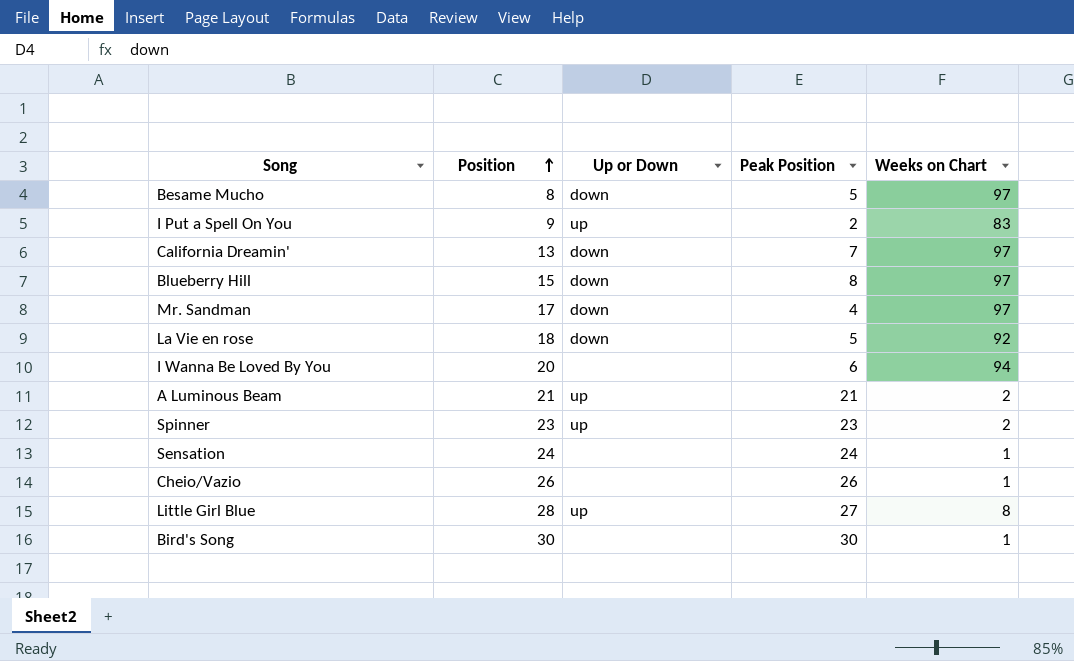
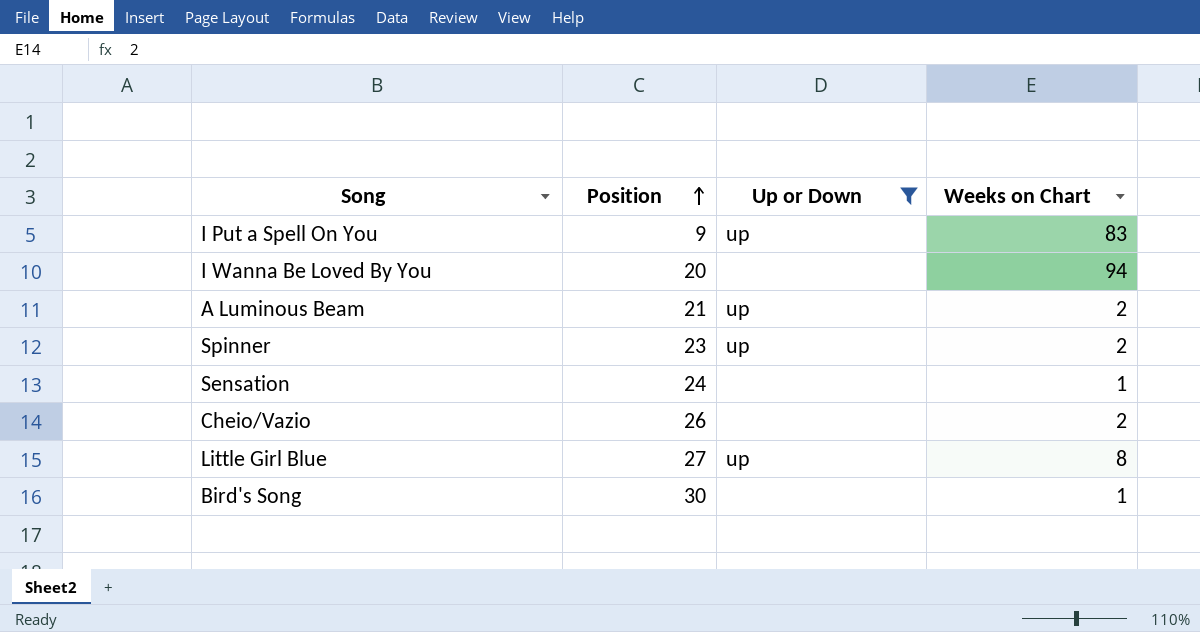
filter: none -> Up or Down != down
column Peak Position | position: 4 -> none
Cheio/Vazio | Weeks on Chart: 1 -> 2
Little Girl Blue | Position: 28 -> 27

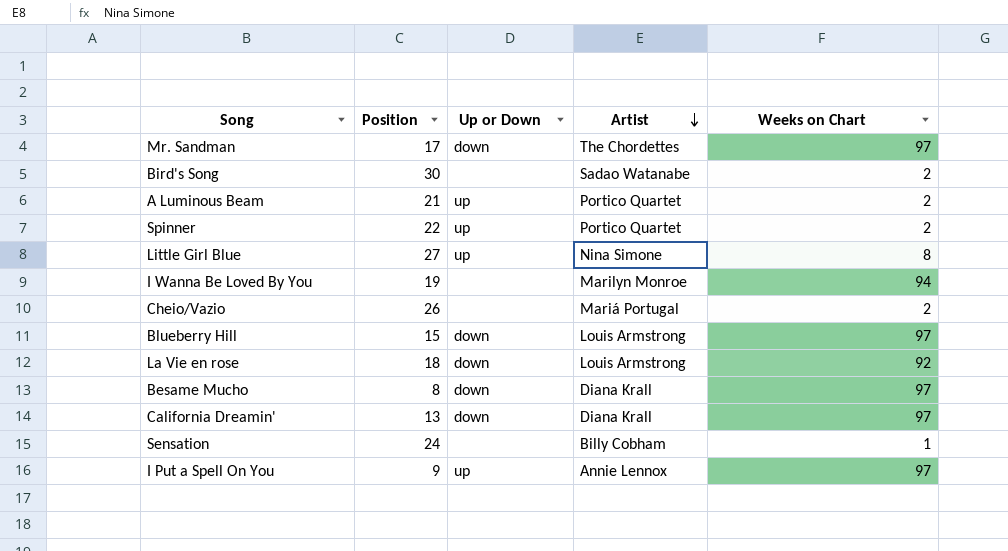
filter: Up or Down != down -> none
row order: Position ascending -> Artist descending
column Artist | position: none -> 4
Bird's Song | Weeks on Chart: 1 -> 2
Spinner | Position: 23 -> 22
I Wanna Be Loved By You | Position: 20 -> 19
I Put a Spell On You | Weeks on Chart: 83 -> 97

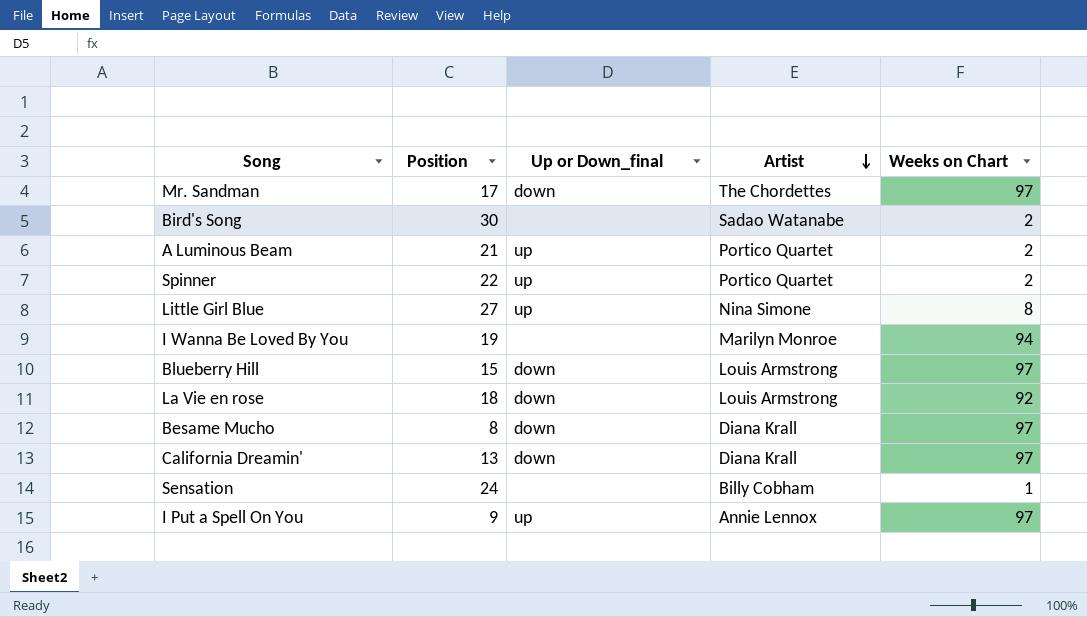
column name: Up or Down -> Up or Down_final
row Cheio/Vazio: 26 | none | Mariá Portugal | 2 -> none

